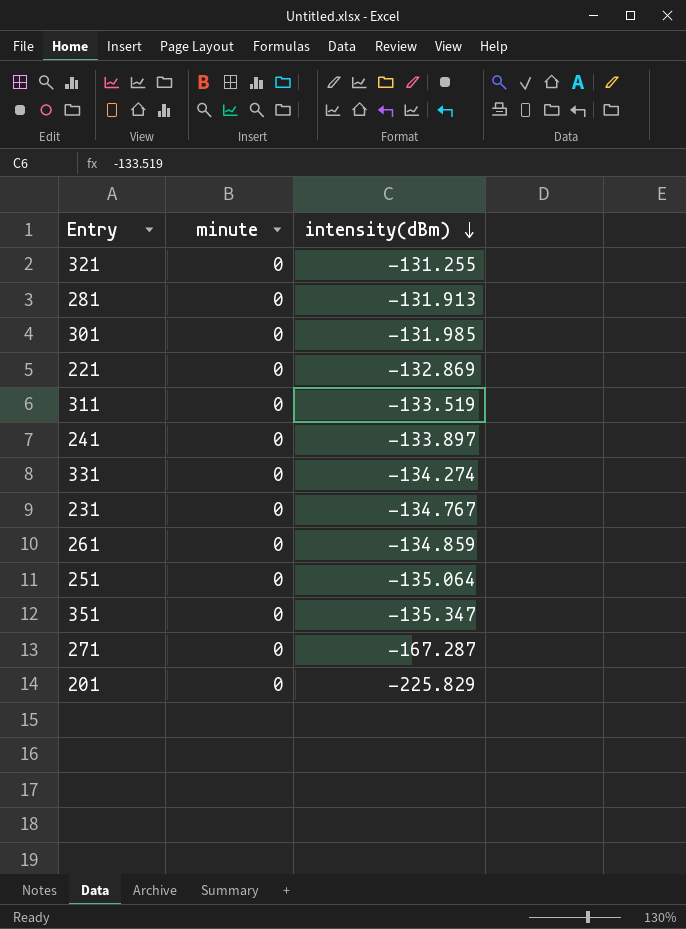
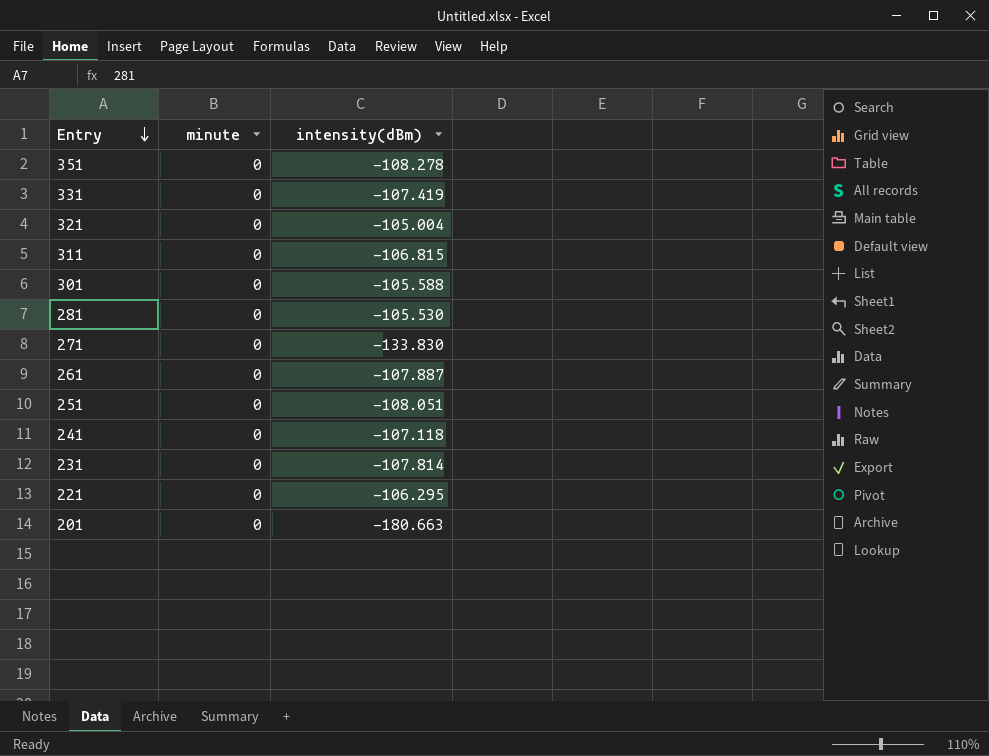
row order: intensity(dBm) descending -> Entry descending
351 | intensity(dBm): -135.347 -> -108.278
331 | intensity(dBm): -134.274 -> -107.419
321 | intensity(dBm): -131.255 -> -105.004
311 | intensity(dBm): -133.519 -> -106.815
301 | intensity(dBm): -131.985 -> -105.588
281 | intensity(dBm): -131.913 -> -105.530
271 | intensity(dBm): -167.287 -> -133.830
261 | intensity(dBm): -134.859 -> -107.887
251 | intensity(dBm): -135.064 -> -108.051
241 | intensity(dBm): -133.897 -> -107.118
231 | intensity(dBm): -134.767 -> -107.814
221 | intensity(dBm): -132.869 -> -106.295
201 | intensity(dBm): -225.829 -> -180.663

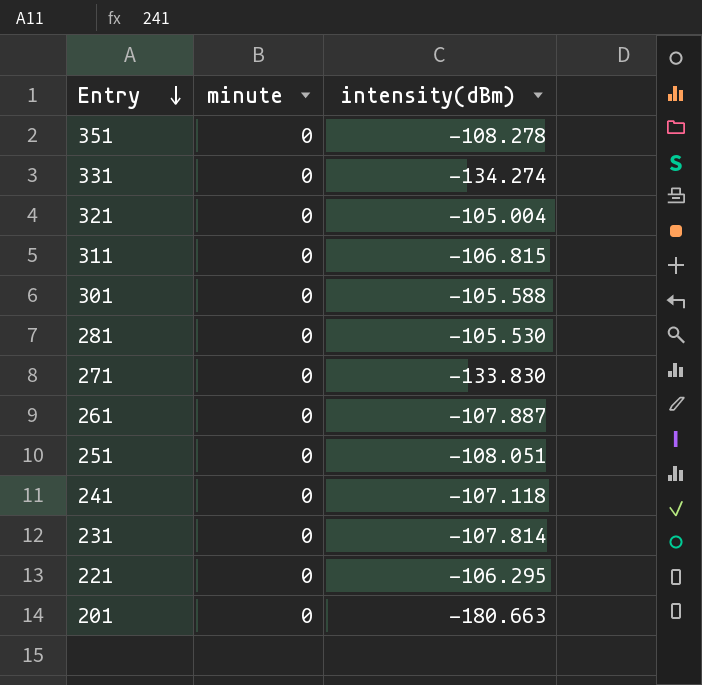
331 | intensity(dBm): -107.419 -> -134.274

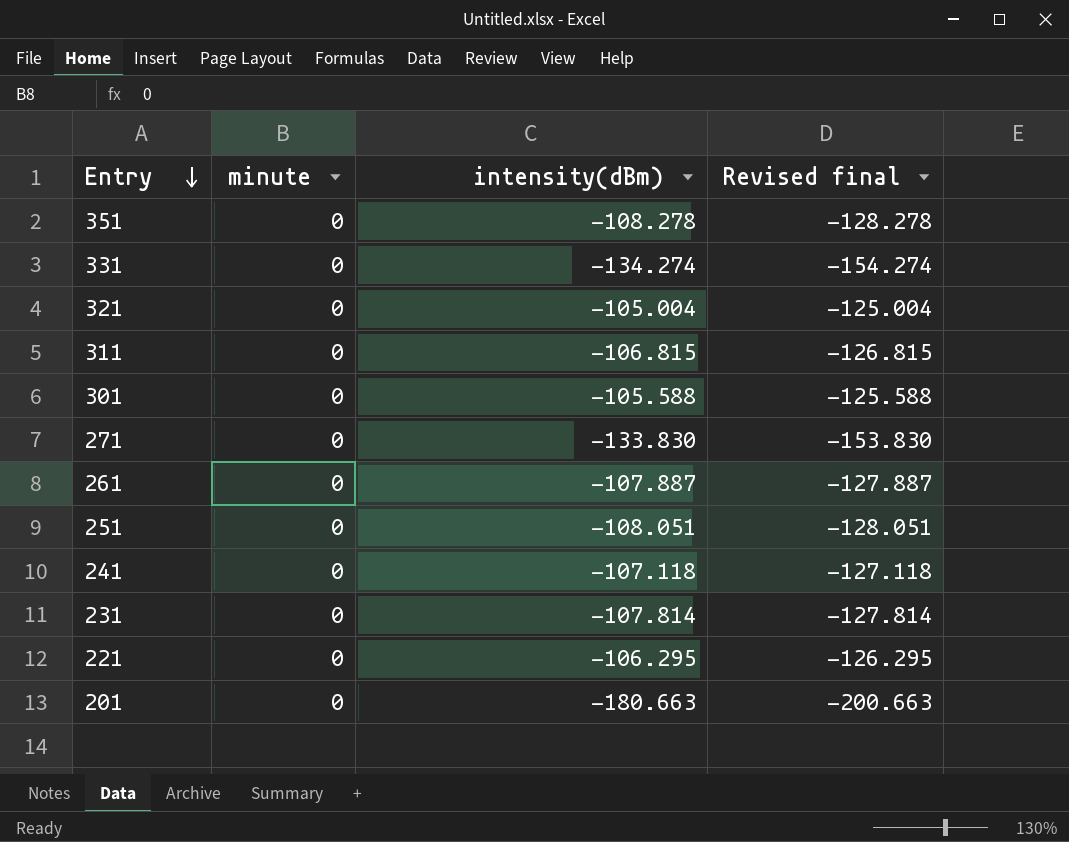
column Revised final | formula: none -> [intensity(dBm)] - 20
row 281: 0 | -105.530 -> none

